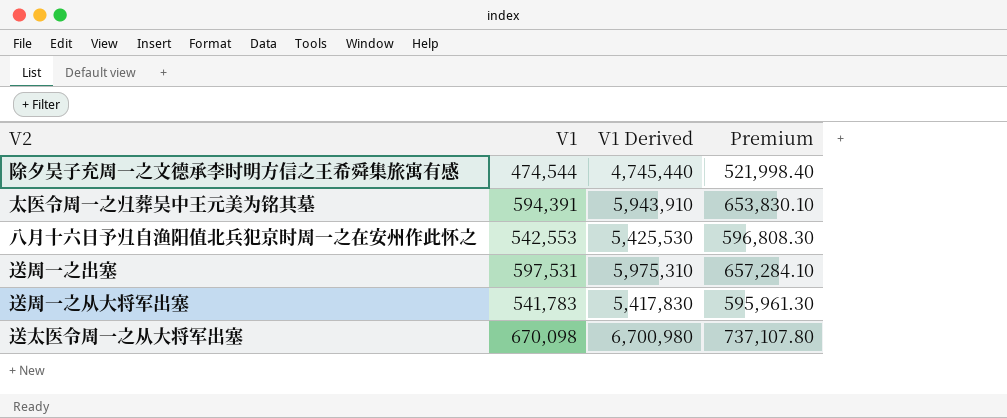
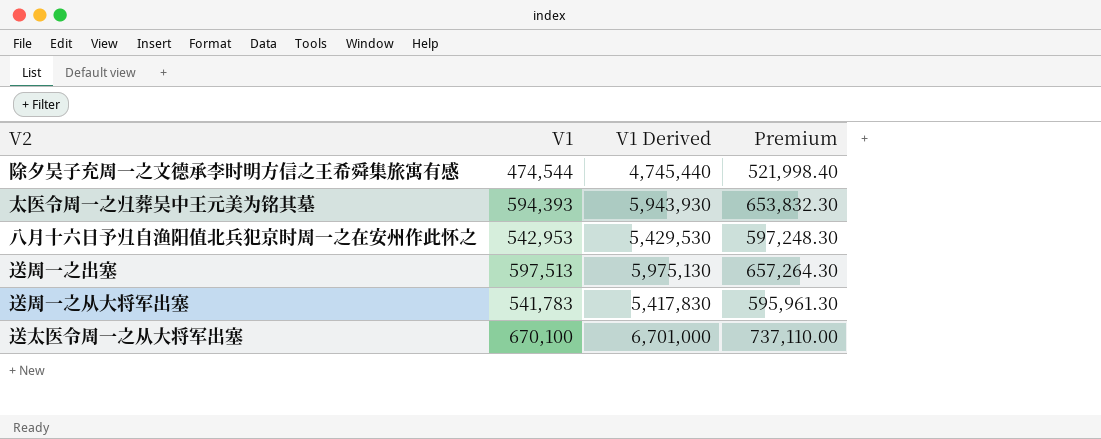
太医令周一之归葬吴中王元美为铭其墓 | V1: 594,391 -> 594,393
太医令周一之归葬吴中王元美为铭其墓 | V1 Derived: 5,943,910 -> 5,943,930
太医令周一之归葬吴中王元美为铭其墓 | Premium: 653,830.10 -> 653,832.30
八月十六日予归自渔阳值北兵犯京时周一之在安州作此怀之 | V1: 542,553 -> 542,953
八月十六日予归自渔阳值北兵犯京时周一之在安州作此怀之 | V1 Derived: 5,425,530 -> 5,429,530
八月十六日予归自渔阳值北兵犯京时周一之在安州作此怀之 | Premium: 596,808.30 -> 597,248.30
送周一之出塞 | V1: 597,531 -> 597,513
送周一之出塞 | V1 Derived: 5,975,310 -> 5,975,130
送周一之出塞 | Premium: 657,284.10 -> 657,264.30
送太医令周一之从大将军出塞 | V1: 670,098 -> 670,100
送太医令周一之从大将军出塞 | V1 Derived: 6,700,980 -> 6,701,000
送太医令周一之从大将军出塞 | Premium: 737,107.80 -> 737,110.00

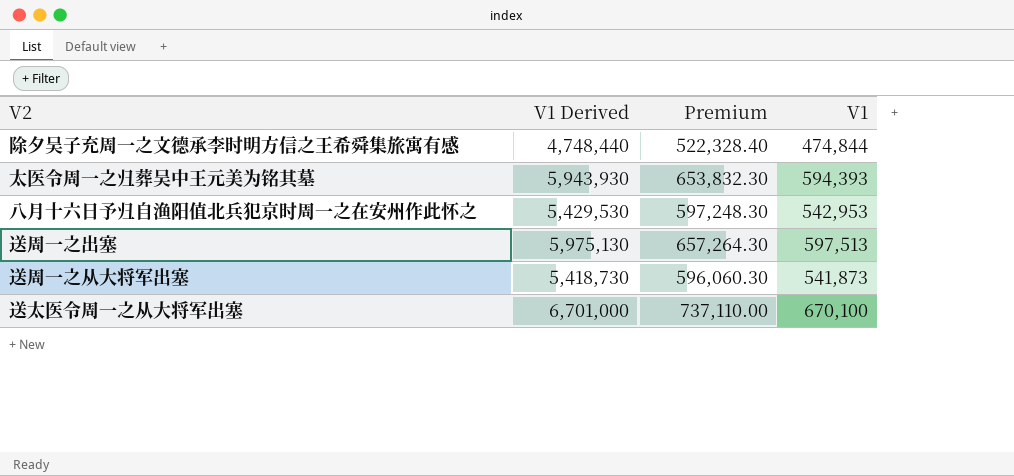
column V1 | position: 2 -> 4
除夕吴子充周一之文德承李时明方信之王希舜集旅寓有感 | V1 Derived: 4,745,440 -> 4,748,440
除夕吴子充周一之文德承李时明方信之王希舜集旅寓有感 | Premium: 521,998.40 -> 522,328.40
除夕吴子充周一之文德承李时明方信之王希舜集旅寓有感 | V1: 474,544 -> 474,844
送周一之从大将军出塞 | V1 Derived: 5,417,830 -> 5,418,730
送周一之从大将军出塞 | Premium: 595,961.30 -> 596,060.30
送周一之从大将军出塞 | V1: 541,783 -> 541,873

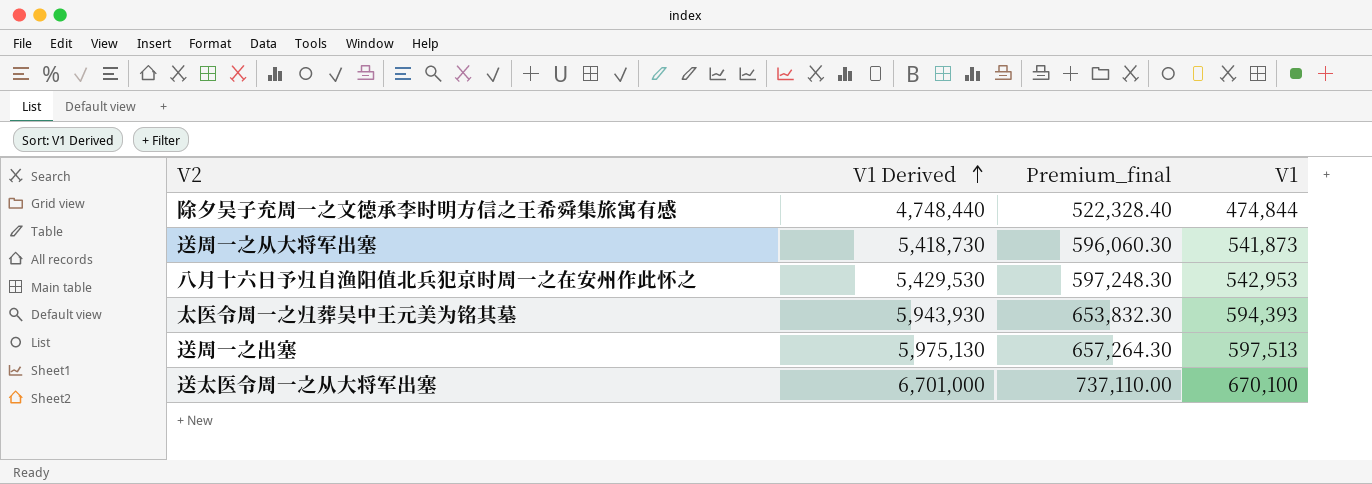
row order: none -> V1 Derived ascending
column name: Premium -> Premium_final

